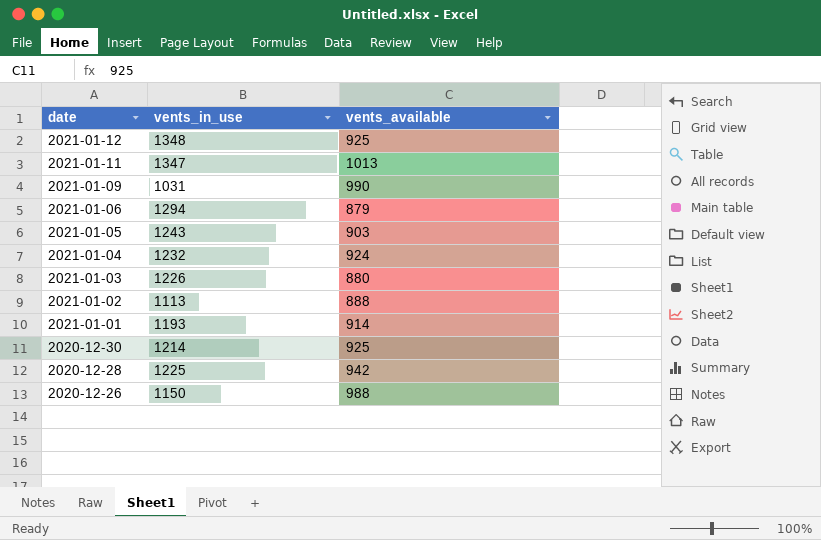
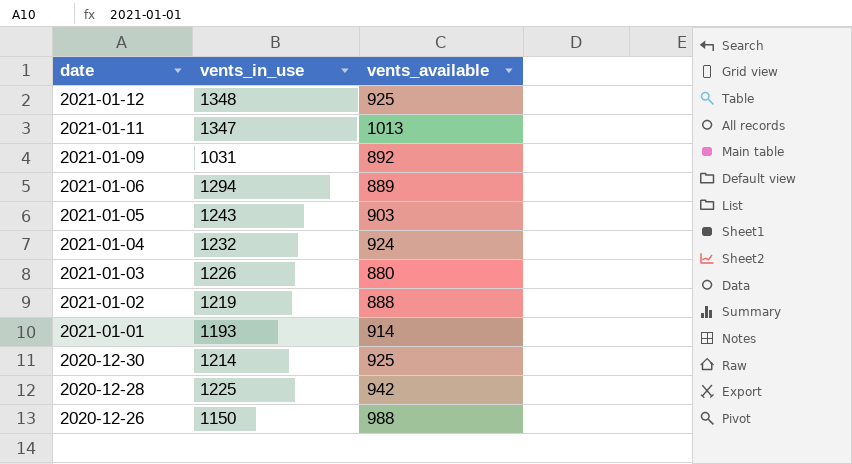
2021-01-09 | vents_available: 990 -> 892
2021-01-06 | vents_available: 879 -> 889
2021-01-02 | vents_in_use: 1113 -> 1219

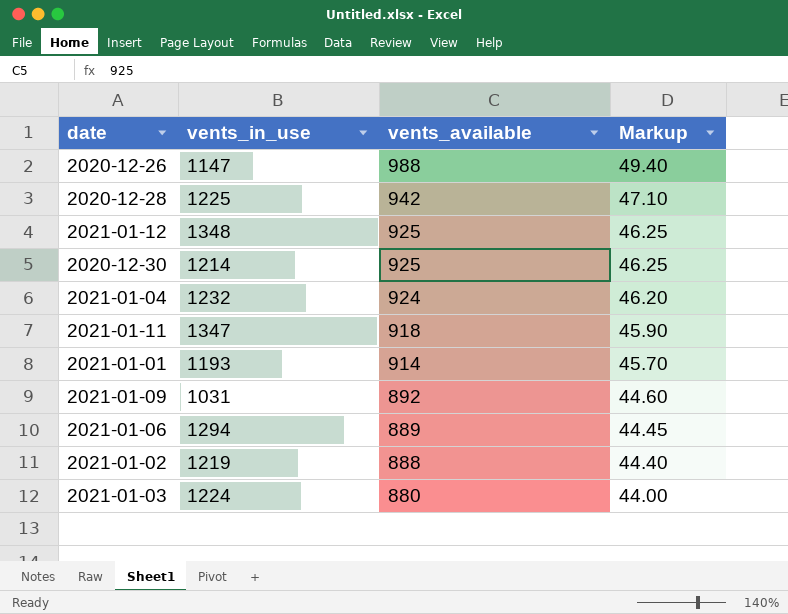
row order: date descending -> vents_available descending
column Markup | formula: none -> [vents_available] * 0.05
row 2021-01-05: 1243 | 903 -> none
2020-12-26 | vents_in_use: 1150 -> 1147
2021-01-11 | vents_available: 1013 -> 918
2021-01-03 | vents_in_use: 1226 -> 1224

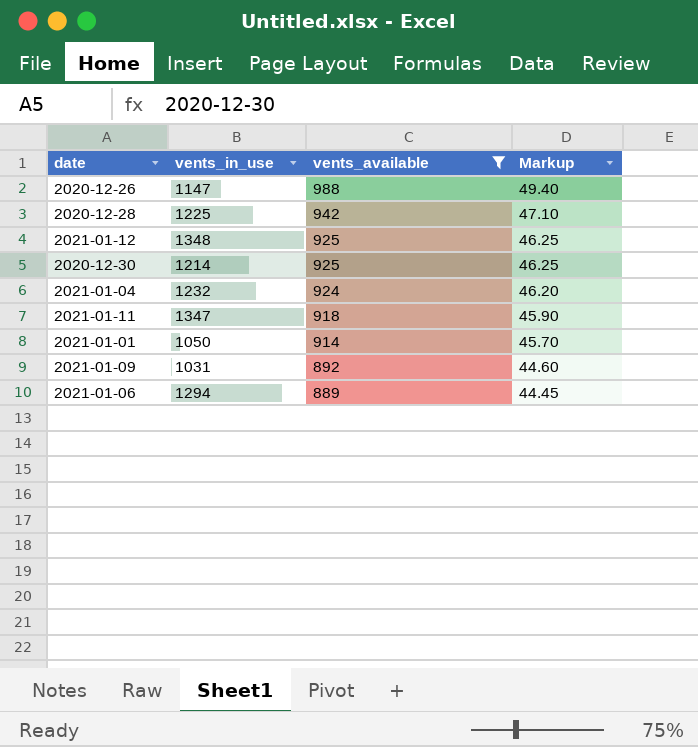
filter: none -> vents_available >= 889
2021-01-01 | vents_in_use: 1193 -> 1050

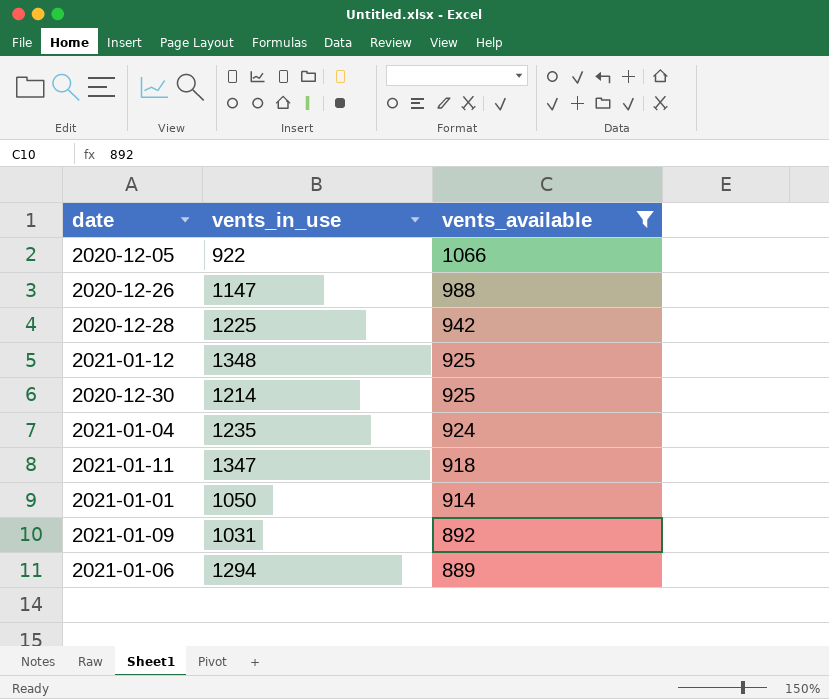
column Markup | formula: [vents_available] * 0.05 -> none
row 2020-12-05: none -> 922 | 1066
2021-01-04 | vents_in_use: 1232 -> 1235

